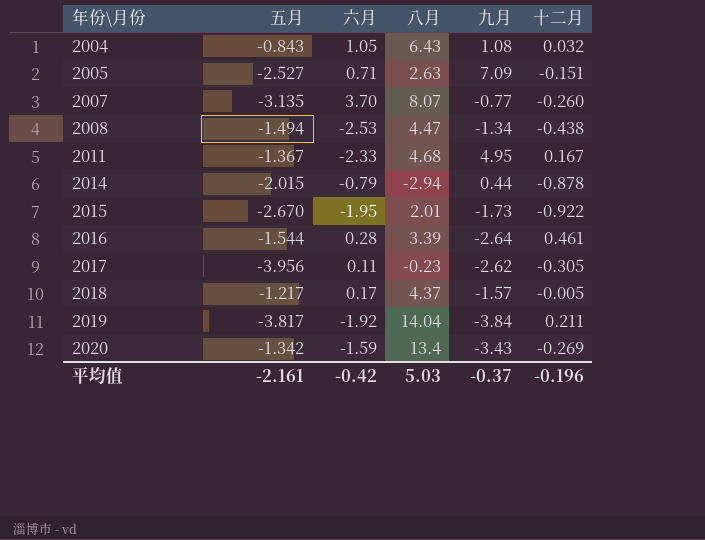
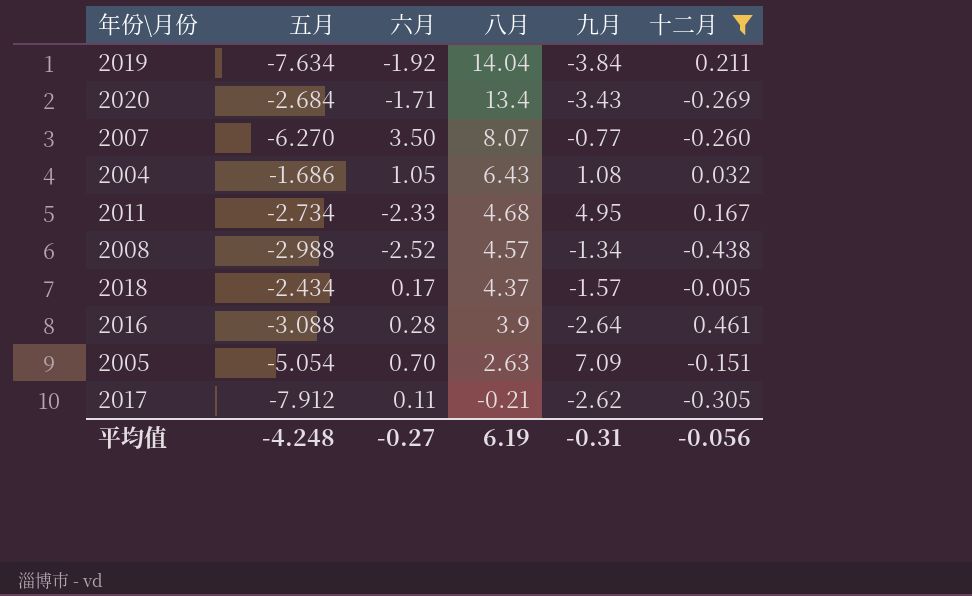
filter: none -> 十二月 >= -0.438
row order: 年份\月份 ascending -> 八月 descending
2019 | 五月: -3.817 -> -7.634
2020 | 五月: -1.342 -> -2.684
2020 | 六月: -1.59 -> -1.71
2007 | 五月: -3.135 -> -6.270
2007 | 六月: 3.70 -> 3.50
2004 | 五月: -0.843 -> -1.686
2011 | 五月: -1.367 -> -2.734
2008 | 五月: -1.494 -> -2.988
2008 | 六月: -2.53 -> -2.52
2008 | 八月: 4.47 -> 4.57
2018 | 五月: -1.217 -> -2.434
2016 | 五月: -1.544 -> -3.088
2016 | 八月: 3.39 -> 3.9
2005 | 五月: -2.527 -> -5.054
2005 | 六月: 0.71 -> 0.70
2017 | 五月: -3.956 -> -7.912
2017 | 八月: -0.23 -> -0.21
平均值 | 五月: -2.161 -> -4.248
平均值 | 六月: -0.42 -> -0.27
平均值 | 八月: 5.03 -> 6.19
平均值 | 九月: -0.37 -> -0.31
平均值 | 十二月: -0.196 -> -0.056

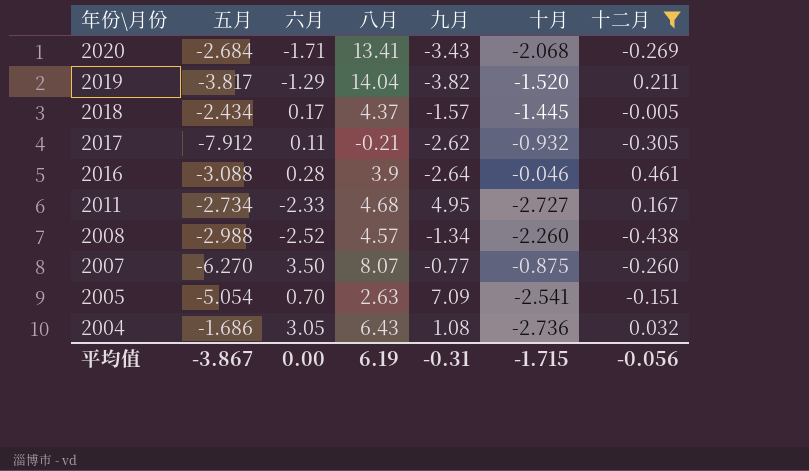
row order: 八月 descending -> 年份\月份 descending
column 十月 | position: none -> 6
2020 | 八月: 13.4 -> 13.41
2019 | 五月: -7.634 -> -3.817
2019 | 六月: -1.92 -> -1.29
2019 | 九月: -3.84 -> -3.82
2004 | 六月: 1.05 -> 3.05
平均值 | 五月: -4.248 -> -3.867
平均值 | 六月: -0.27 -> 0.00

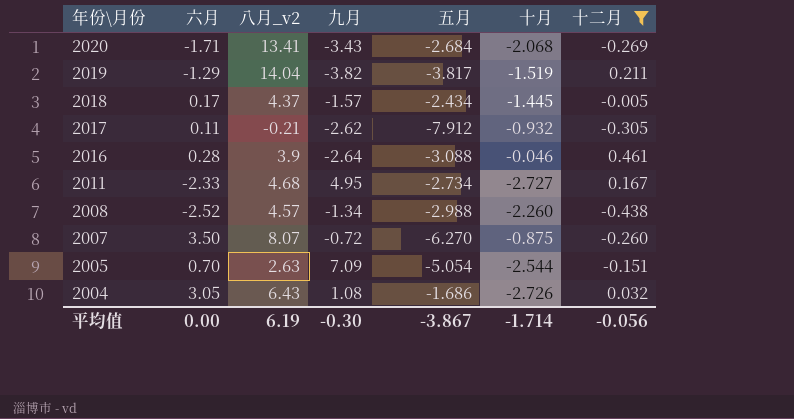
column name: 八月 -> 八月_v2
column 五月 | position: 2 -> 5
2019 | 十月: -1.520 -> -1.519
2007 | 九月: -0.77 -> -0.72
2005 | 十月: -2.541 -> -2.544
2004 | 十月: -2.736 -> -2.726
平均值 | 九月: -0.31 -> -0.30
平均值 | 十月: -1.715 -> -1.714

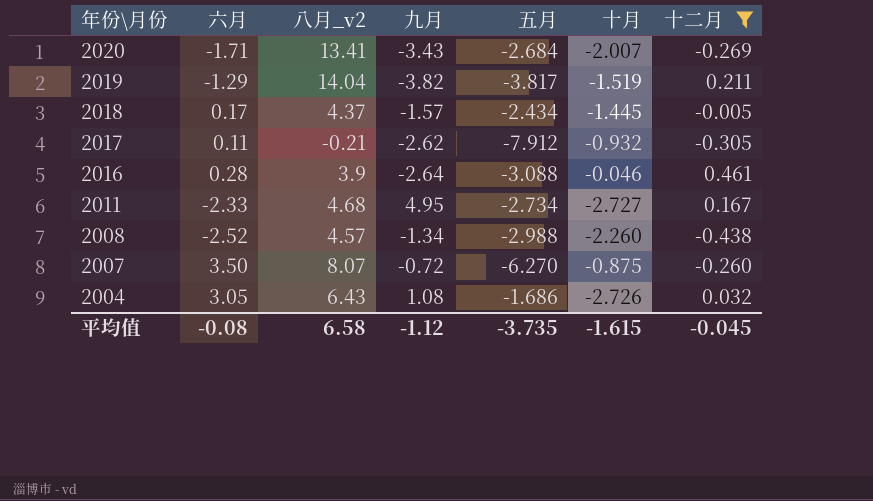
row 2005: 0.70 | 2.63 | 7.09 | -5.054 | -2.544 | -0.151 -> none
2020 | 十月: -2.068 -> -2.007
平均值 | 六月: 0.00 -> -0.08
平均值 | 八月_v2: 6.19 -> 6.58
平均值 | 九月: -0.30 -> -1.12
平均值 | 五月: -3.867 -> -3.735
平均值 | 十月: -1.714 -> -1.615
平均值 | 十二月: -0.056 -> -0.045

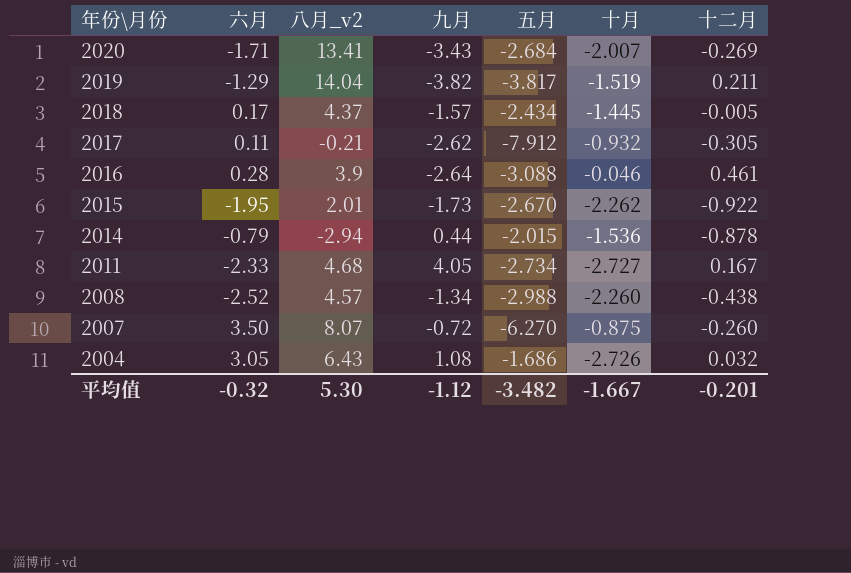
filter: 十二月 >= -0.438 -> none
2011 | 九月: 4.95 -> 4.05
平均值 | 六月: -0.08 -> -0.32
平均值 | 八月_v2: 6.58 -> 5.30
平均值 | 五月: -3.735 -> -3.482
平均值 | 十月: -1.615 -> -1.667
平均值 | 十二月: -0.045 -> -0.201

